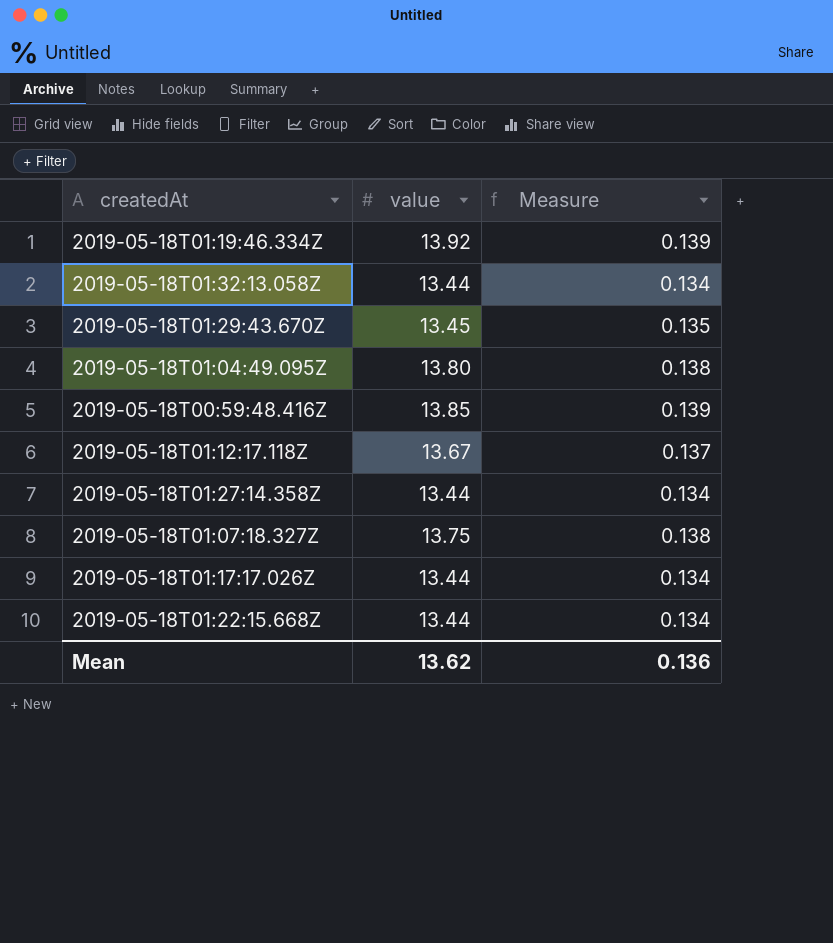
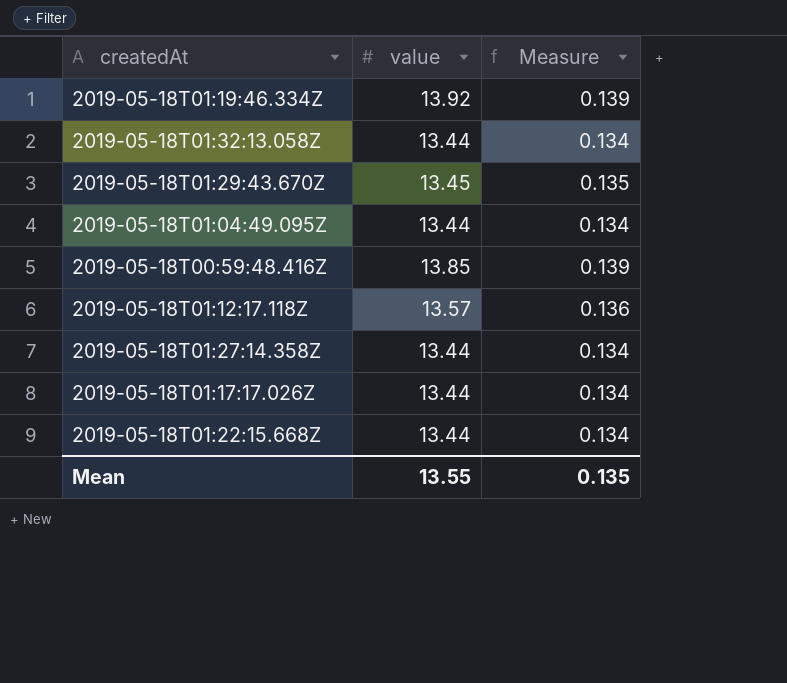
row 2019-05-18T01:07:18.327Z: 13.75 | 0.138 -> none
2019-05-18T01:04:49.095Z | value: 13.80 -> 13.44
2019-05-18T01:04:49.095Z | Measure: 0.138 -> 0.134
2019-05-18T01:12:17.118Z | value: 13.67 -> 13.57
2019-05-18T01:12:17.118Z | Measure: 0.137 -> 0.136
Mean | value: 13.62 -> 13.55
Mean | Measure: 0.136 -> 0.135

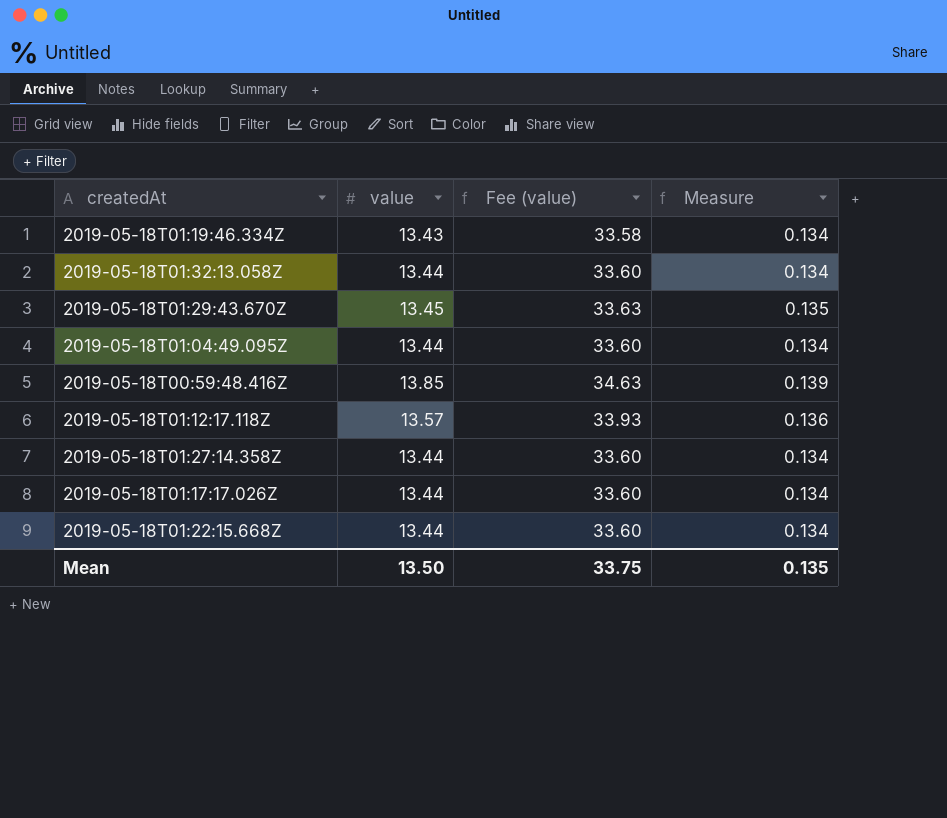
column Fee (value) | formula: none -> [value] * 2.5
2019-05-18T01:19:46.334Z | value: 13.92 -> 13.43
2019-05-18T01:19:46.334Z | Measure: 0.139 -> 0.134
Mean | value: 13.55 -> 13.50

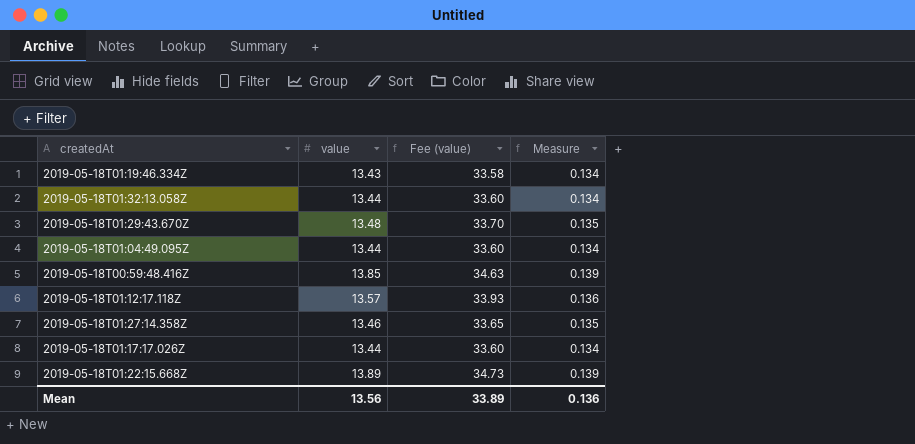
2019-05-18T01:29:43.670Z | value: 13.45 -> 13.48
2019-05-18T01:29:43.670Z | Fee (value): 33.63 -> 33.70
2019-05-18T01:27:14.358Z | value: 13.44 -> 13.46
2019-05-18T01:27:14.358Z | Fee (value): 33.60 -> 33.65
2019-05-18T01:27:14.358Z | Measure: 0.134 -> 0.135
2019-05-18T01:22:15.668Z | value: 13.44 -> 13.89
2019-05-18T01:22:15.668Z | Fee (value): 33.60 -> 34.73
2019-05-18T01:22:15.668Z | Measure: 0.134 -> 0.139
Mean | value: 13.50 -> 13.56
Mean | Fee (value): 33.75 -> 33.89
Mean | Measure: 0.135 -> 0.136

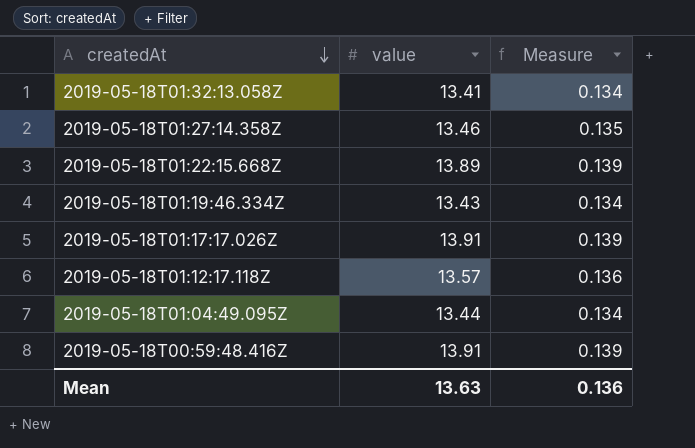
row order: none -> createdAt descending
column Fee (value) | formula: [value] * 2.5 -> none
row 2019-05-18T01:29:43.670Z: 13.48 | 33.70 | 0.135 -> none
2019-05-18T01:32:13.058Z | value: 13.44 -> 13.41
2019-05-18T01:17:17.026Z | value: 13.44 -> 13.91
2019-05-18T01:17:17.026Z | Measure: 0.134 -> 0.139
2019-05-18T00:59:48.416Z | value: 13.85 -> 13.91
Mean | value: 13.56 -> 13.63

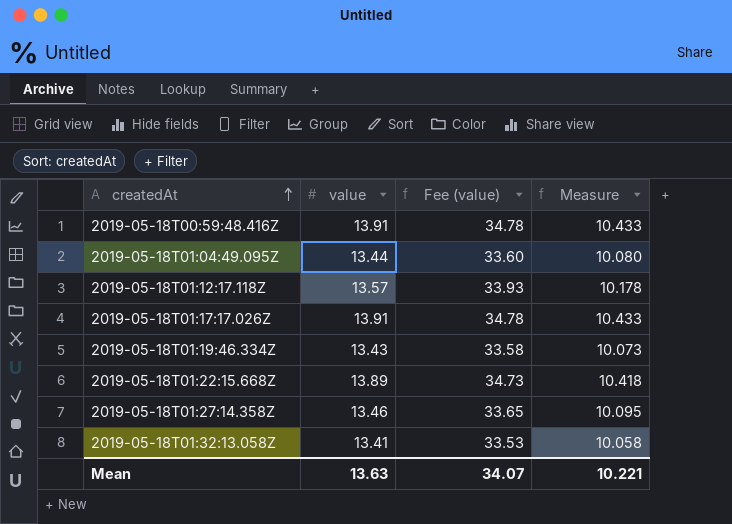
row order: createdAt descending -> createdAt ascending
column Fee (value) | formula: none -> [value] * 2.5
column Measure | formula: [value] * 0.01 -> [value] * 0.75
Mean | Measure: 0.136 -> 10.221

